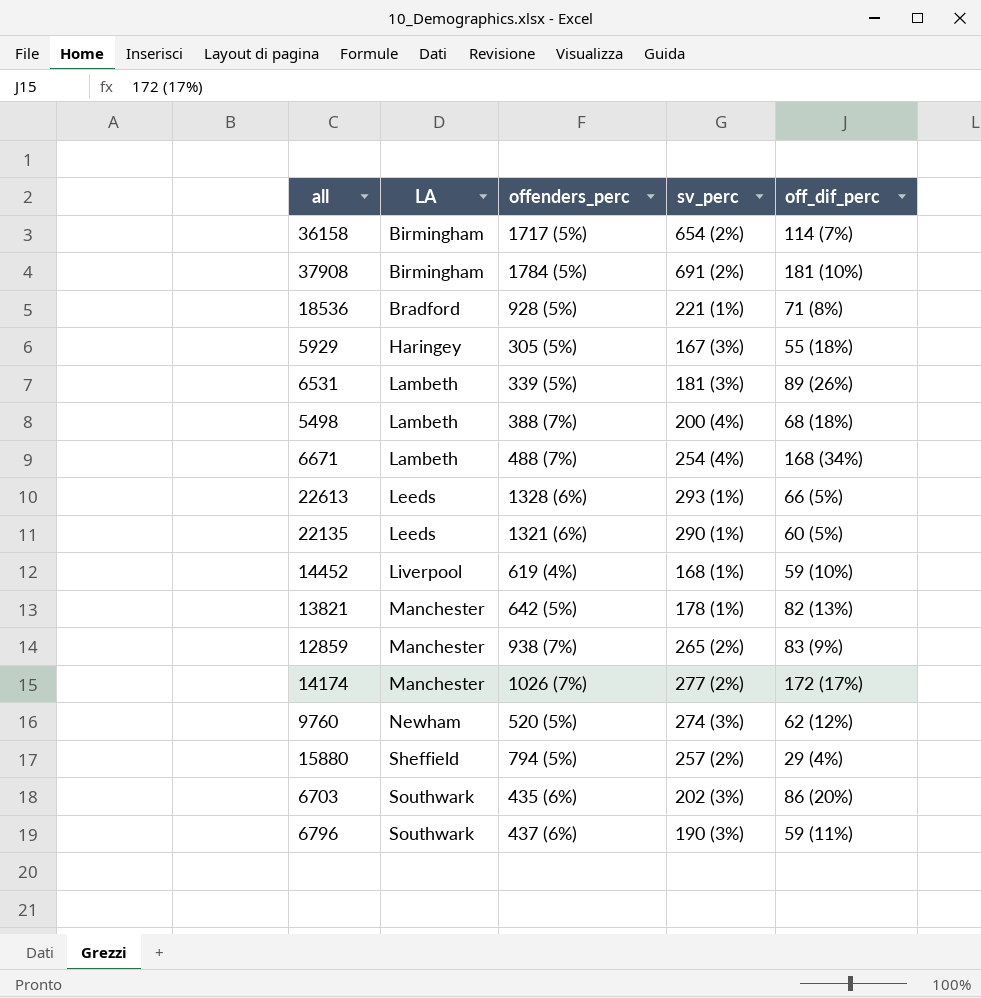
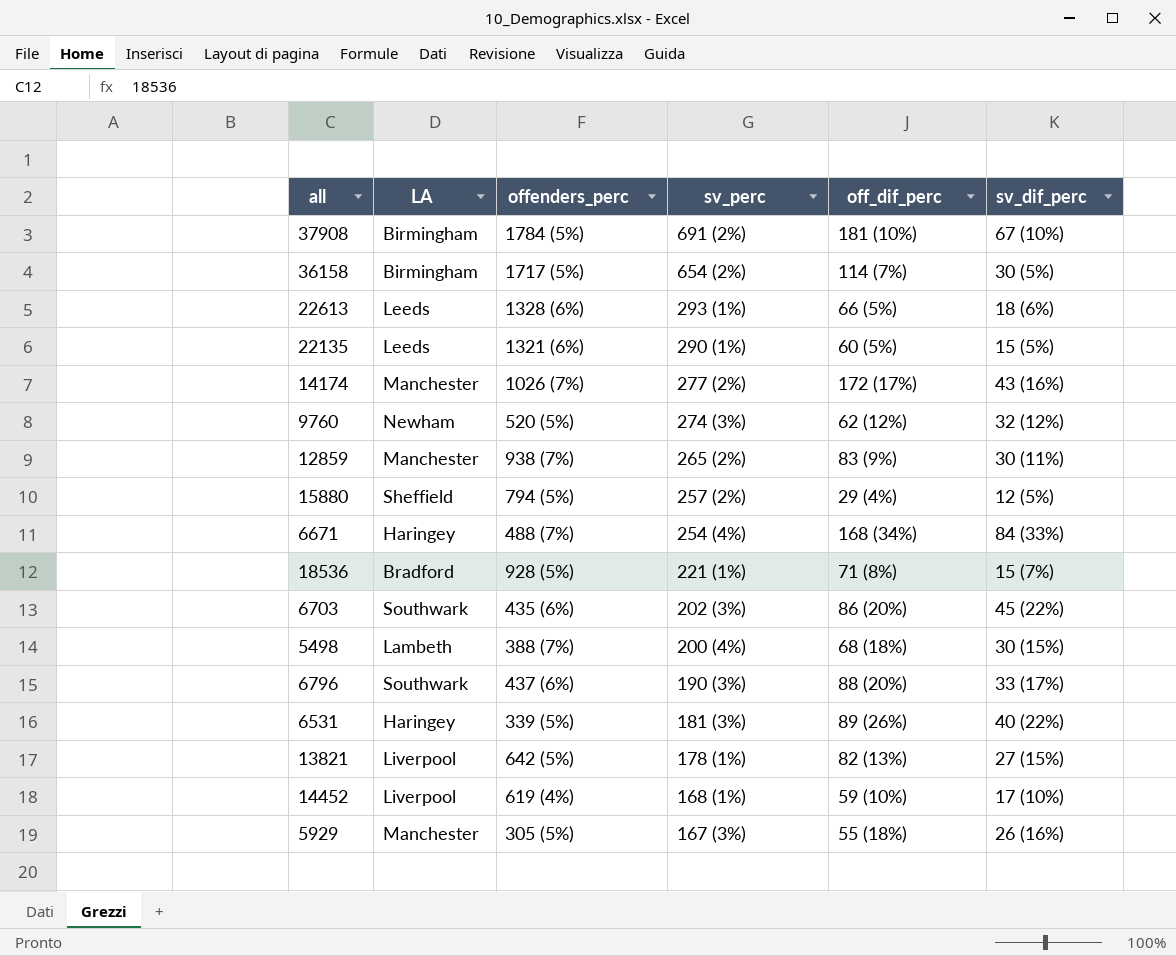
row order: LA ascending -> sv_perc descending
column sv_dif_perc | position: none -> 6
6671 | LA: Lambeth -> Haringey
6796 | off_dif_perc: 59 (11%) -> 88 (20%)
6531 | LA: Lambeth -> Haringey
13821 | LA: Manchester -> Liverpool
5929 | LA: Haringey -> Manchester

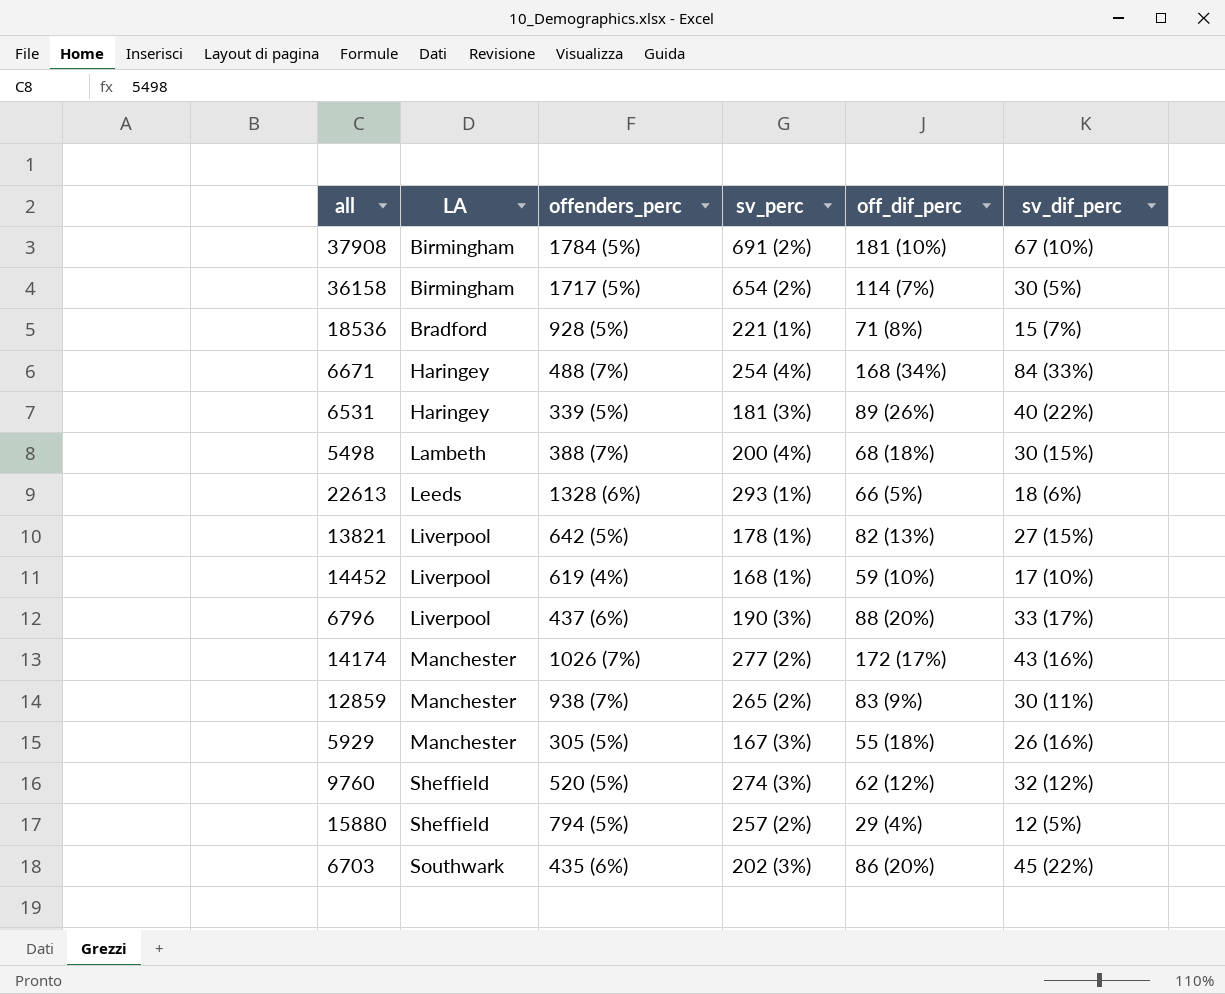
row order: sv_perc descending -> LA ascending
row 22135: Leeds | 1321 (6%) | 290 (1%) | 60 (5%) | 15 (5%) -> none
6796 | LA: Southwark -> Liverpool
9760 | LA: Newham -> Sheffield

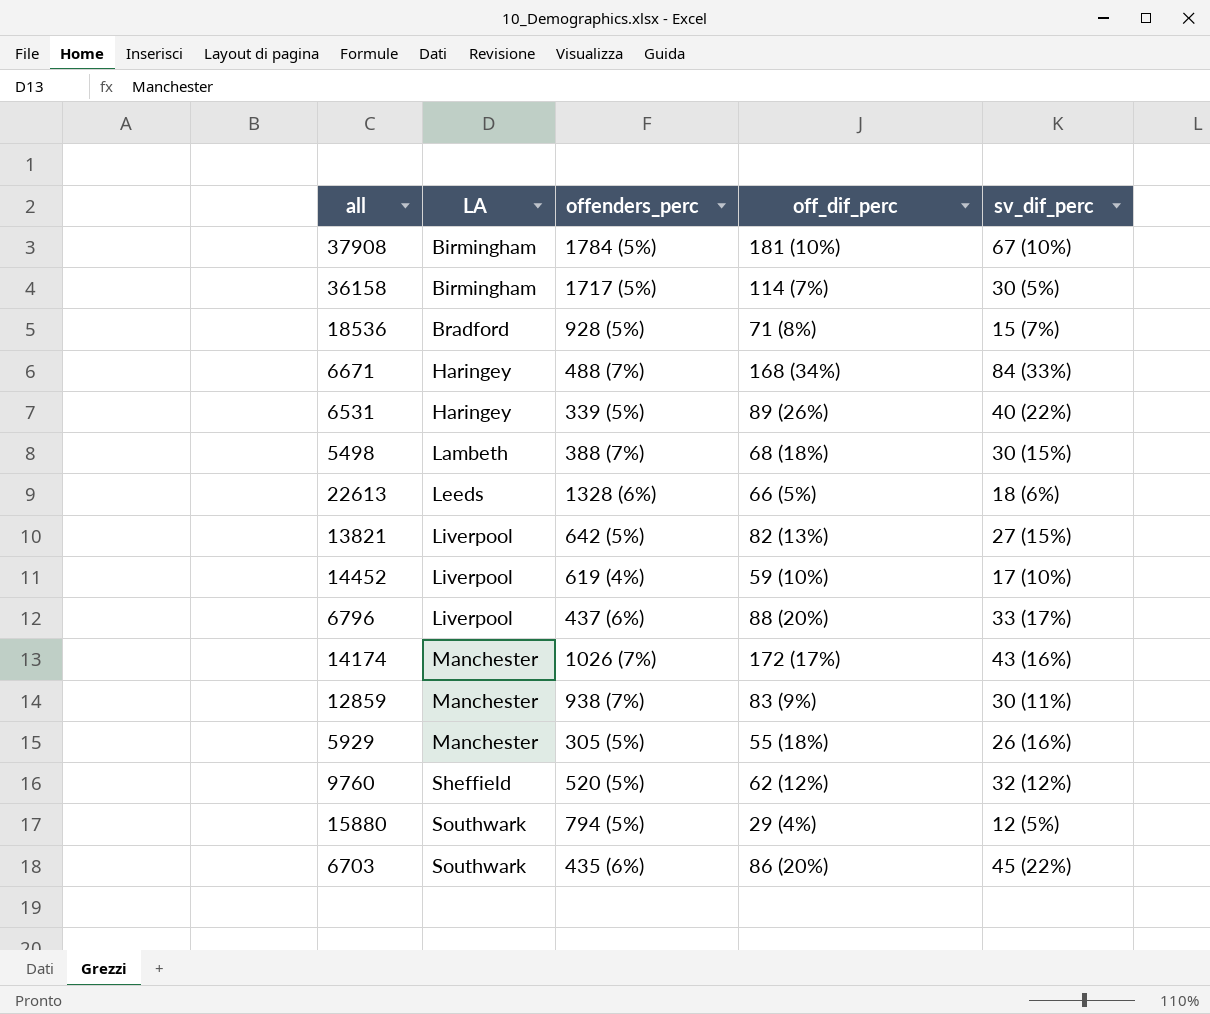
column sv_perc | position: 4 -> none
15880 | LA: Sheffield -> Southwark

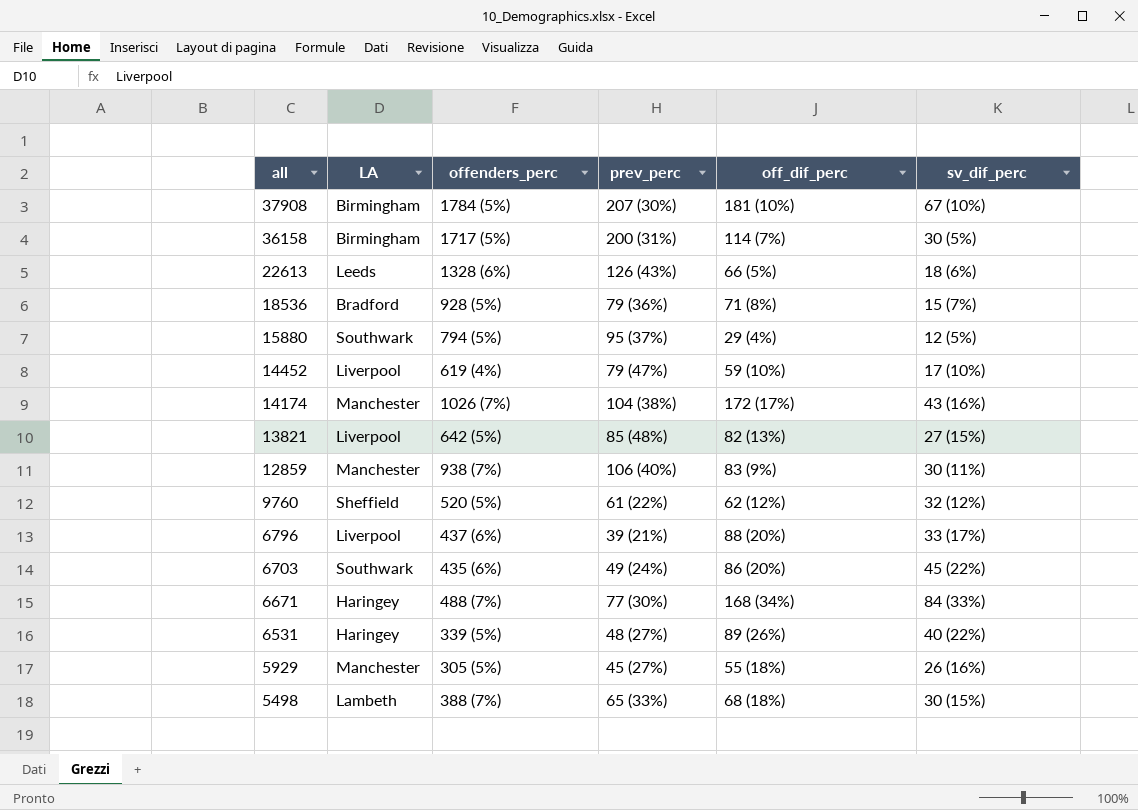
row order: LA ascending -> all descending
column prev_perc | position: none -> 4

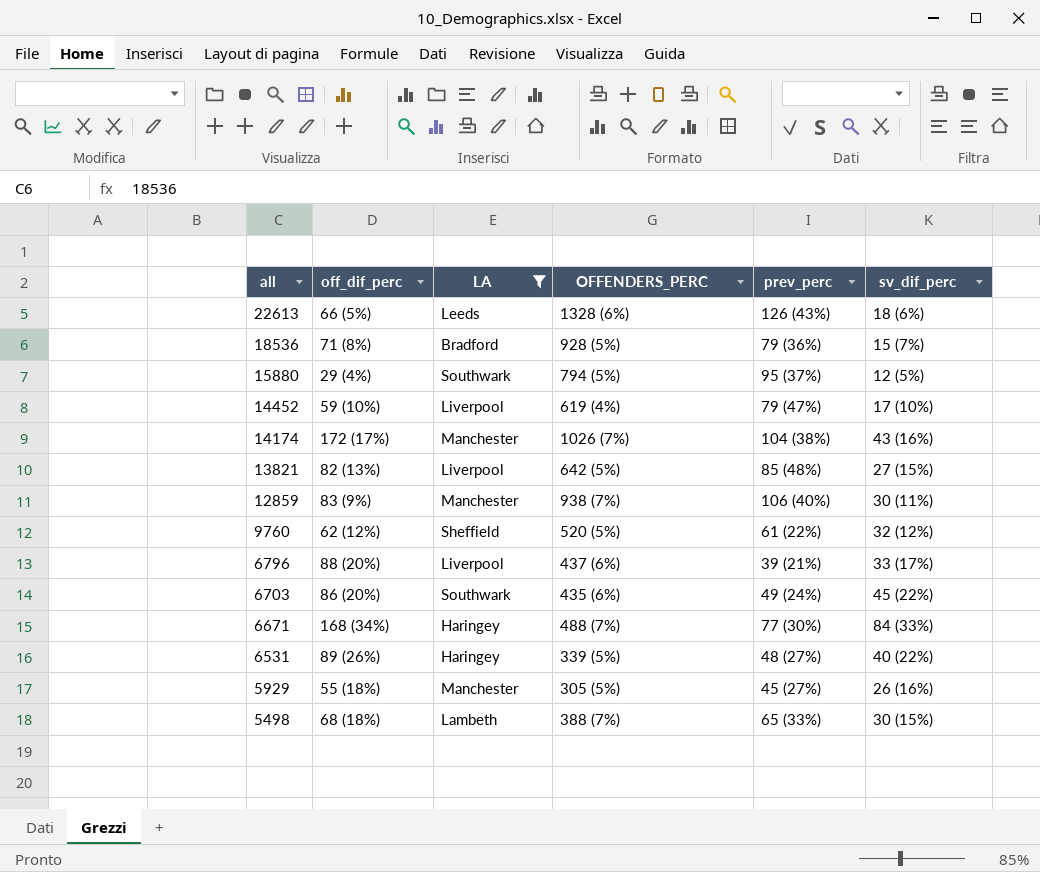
filter: none -> LA != Birmingham
column off_dif_perc | position: 5 -> 2
column name: offenders_perc -> OFFENDERS_PERC

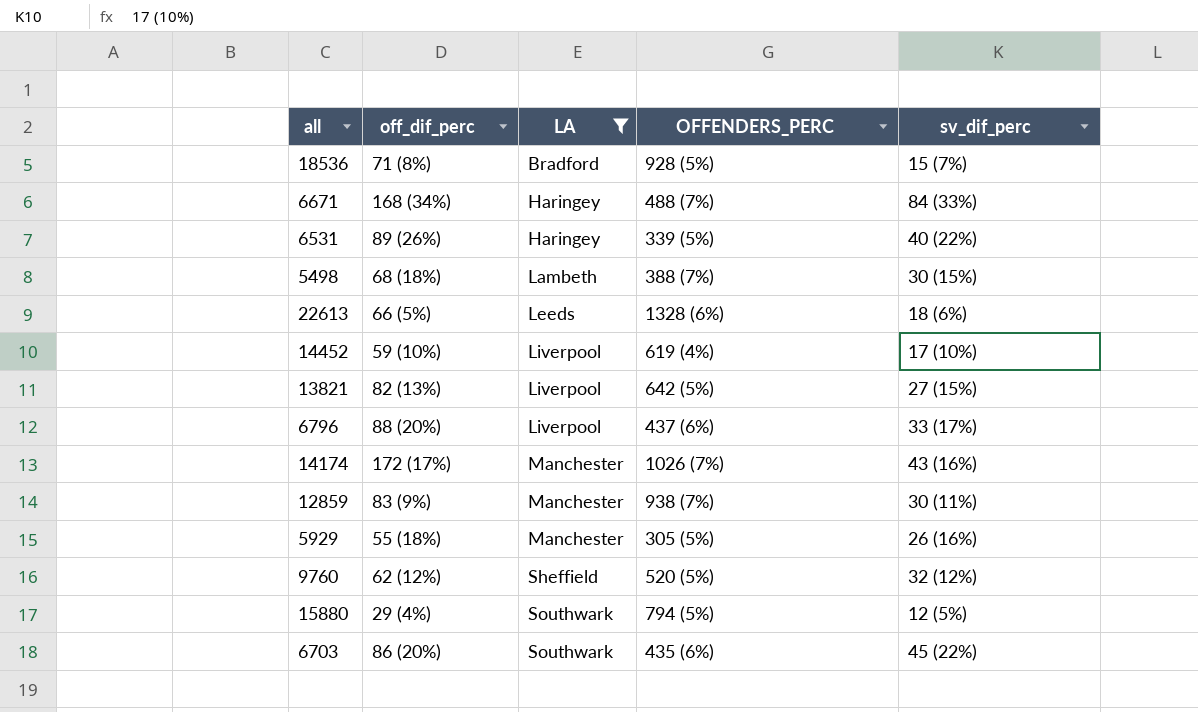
row order: all descending -> LA ascending
column prev_perc | position: 5 -> none

